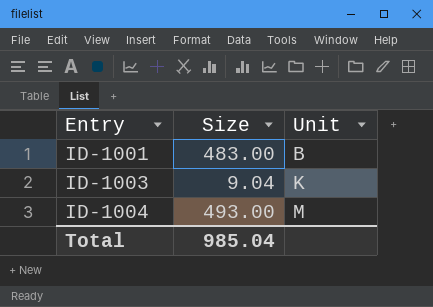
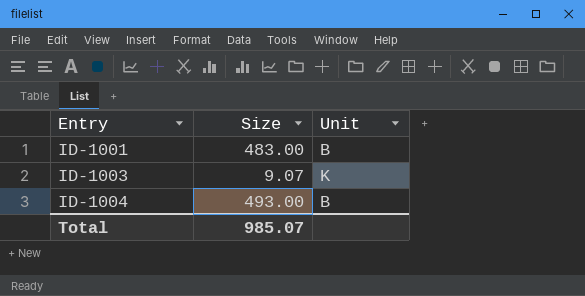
ID-1003 | Size: 9.04 -> 9.07
ID-1004 | Unit: M -> B
Total | Size: 985.04 -> 985.07

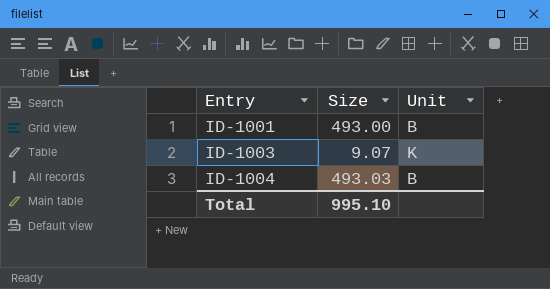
ID-1001 | Size: 483.00 -> 493.00
ID-1004 | Size: 493.00 -> 493.03
Total | Size: 985.07 -> 995.10

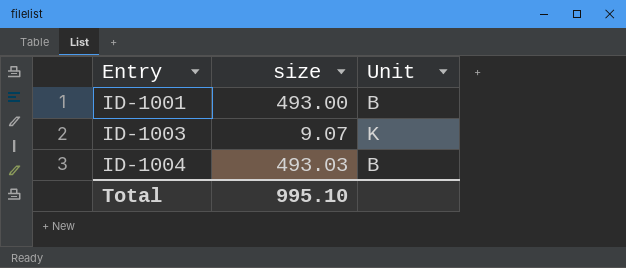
column name: Size -> size

